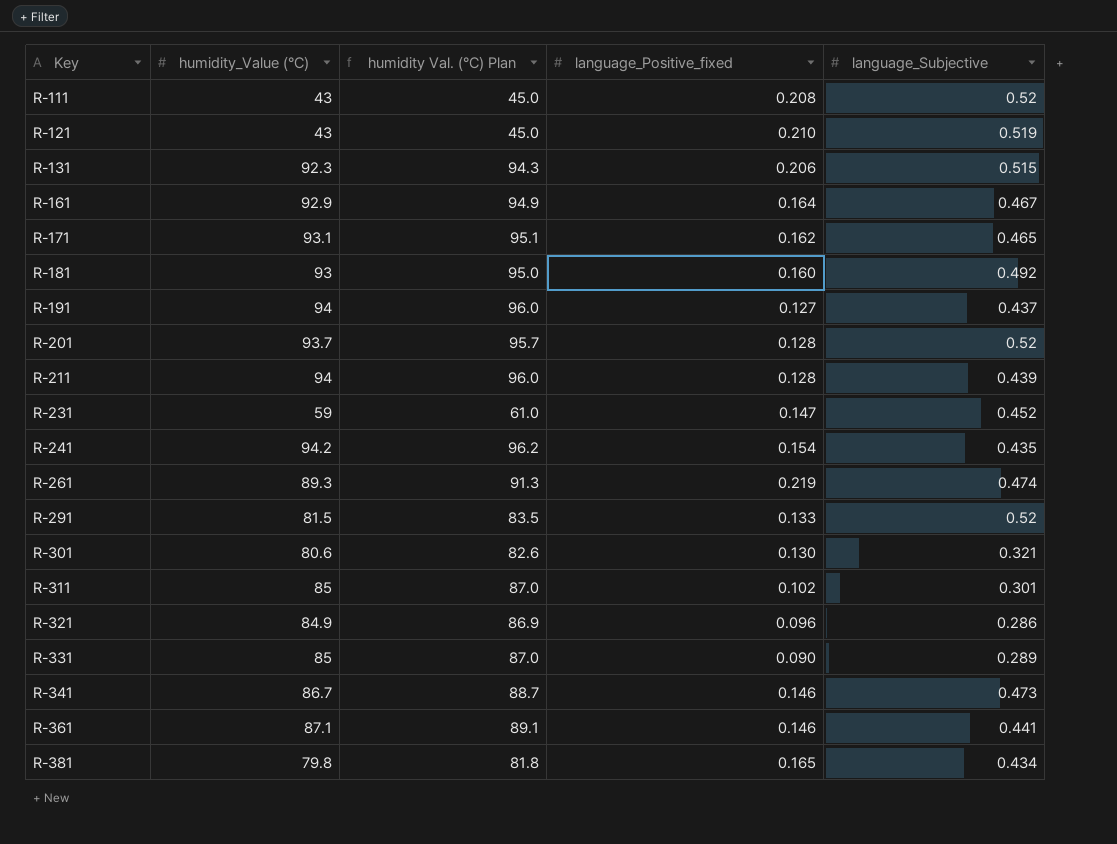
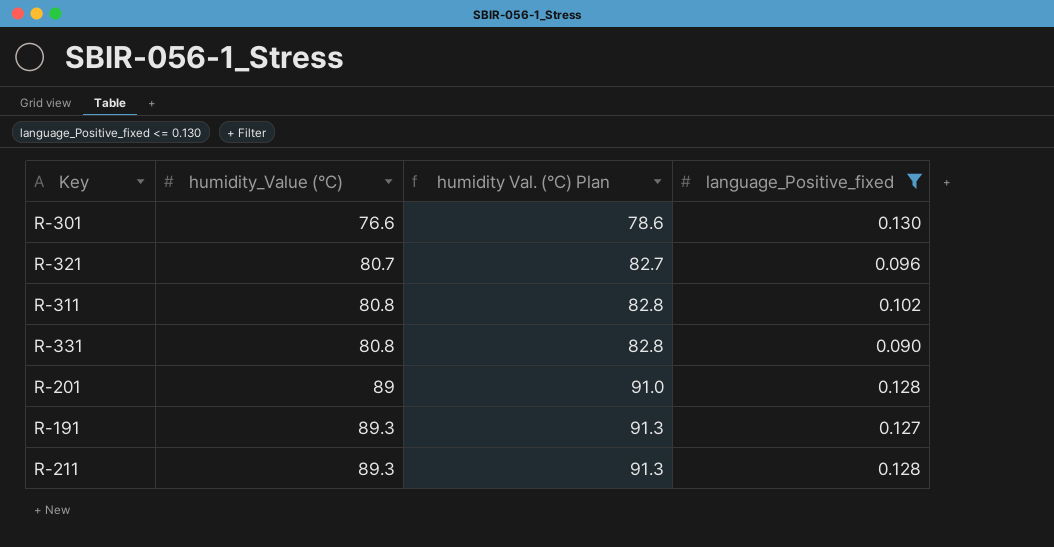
filter: none -> language_Positive_fixed <= 0.130
row order: Key ascending -> humidity_Value (°C) ascending
column language_Subjective | position: 5 -> none
R-301 | humidity_Value (°C): 80.6 -> 76.6
R-301 | humidity Val. (°C) Plan: 82.6 -> 78.6
R-321 | humidity_Value (°C): 84.9 -> 80.7
R-321 | humidity Val. (°C) Plan: 86.9 -> 82.7
R-311 | humidity_Value (°C): 85 -> 80.8
R-311 | humidity Val. (°C) Plan: 87.0 -> 82.8
R-331 | humidity_Value (°C): 85 -> 80.8
R-331 | humidity Val. (°C) Plan: 87.0 -> 82.8
R-201 | humidity_Value (°C): 93.7 -> 89
R-201 | humidity Val. (°C) Plan: 95.7 -> 91.0
R-191 | humidity_Value (°C): 94 -> 89.3
R-191 | humidity Val. (°C) Plan: 96.0 -> 91.3
R-211 | humidity_Value (°C): 94 -> 89.3
R-211 | humidity Val. (°C) Plan: 96.0 -> 91.3

